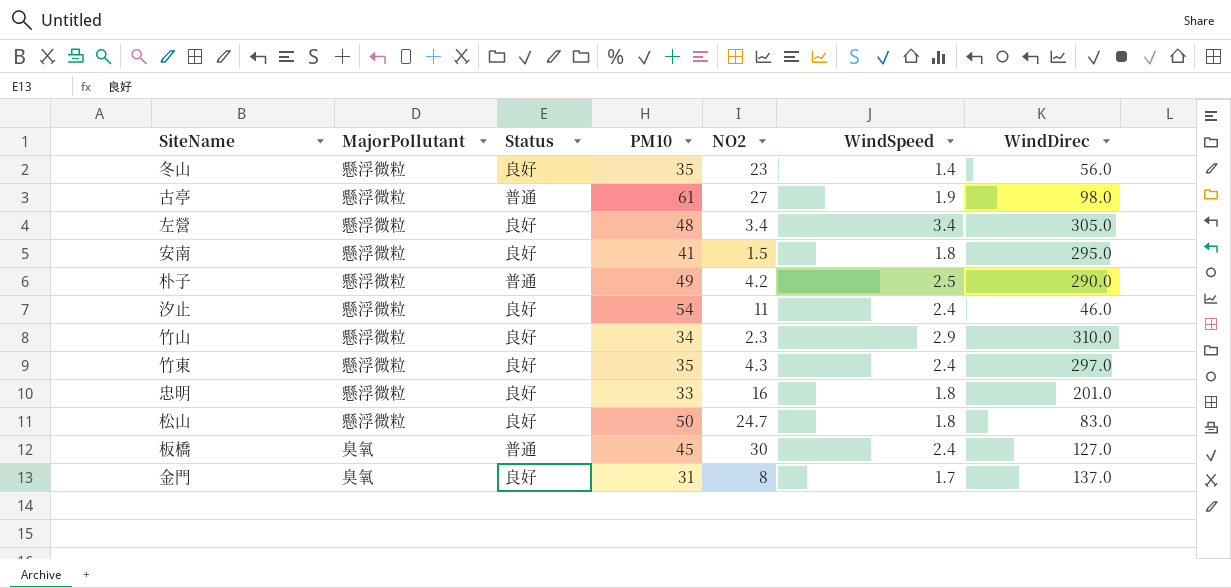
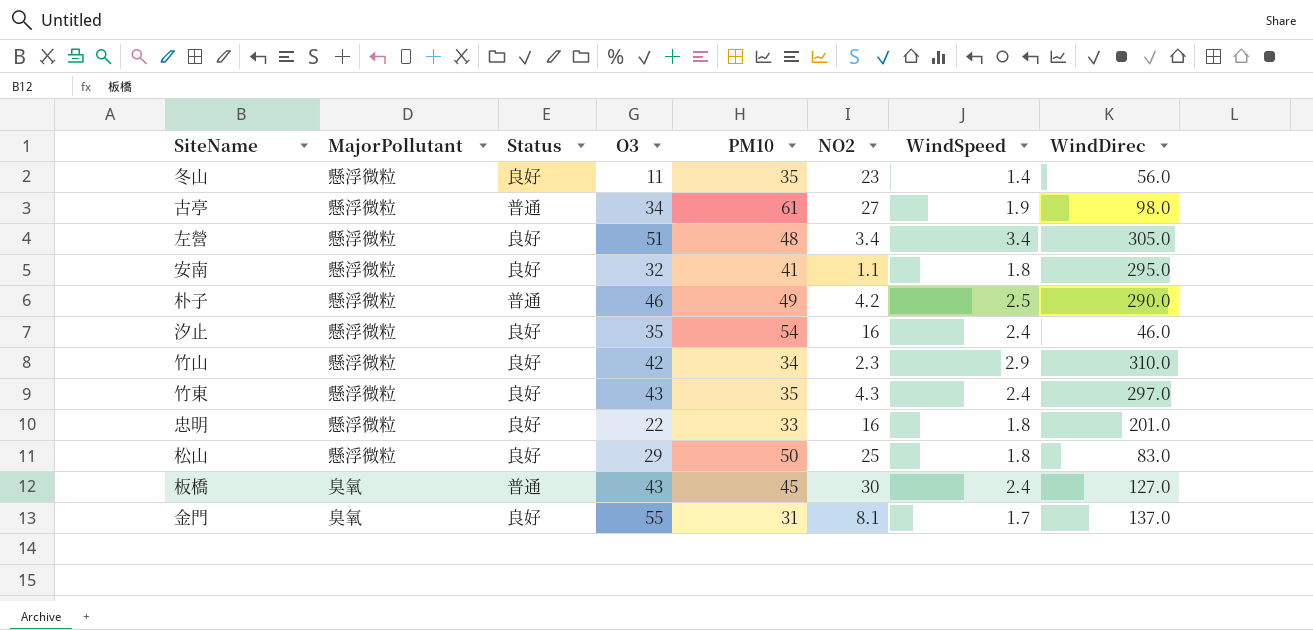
column O3 | position: none -> 4
安南 | NO2: 1.5 -> 1.1
汐止 | NO2: 11 -> 16
松山 | NO2: 24.7 -> 25
金門 | NO2: 8 -> 8.1

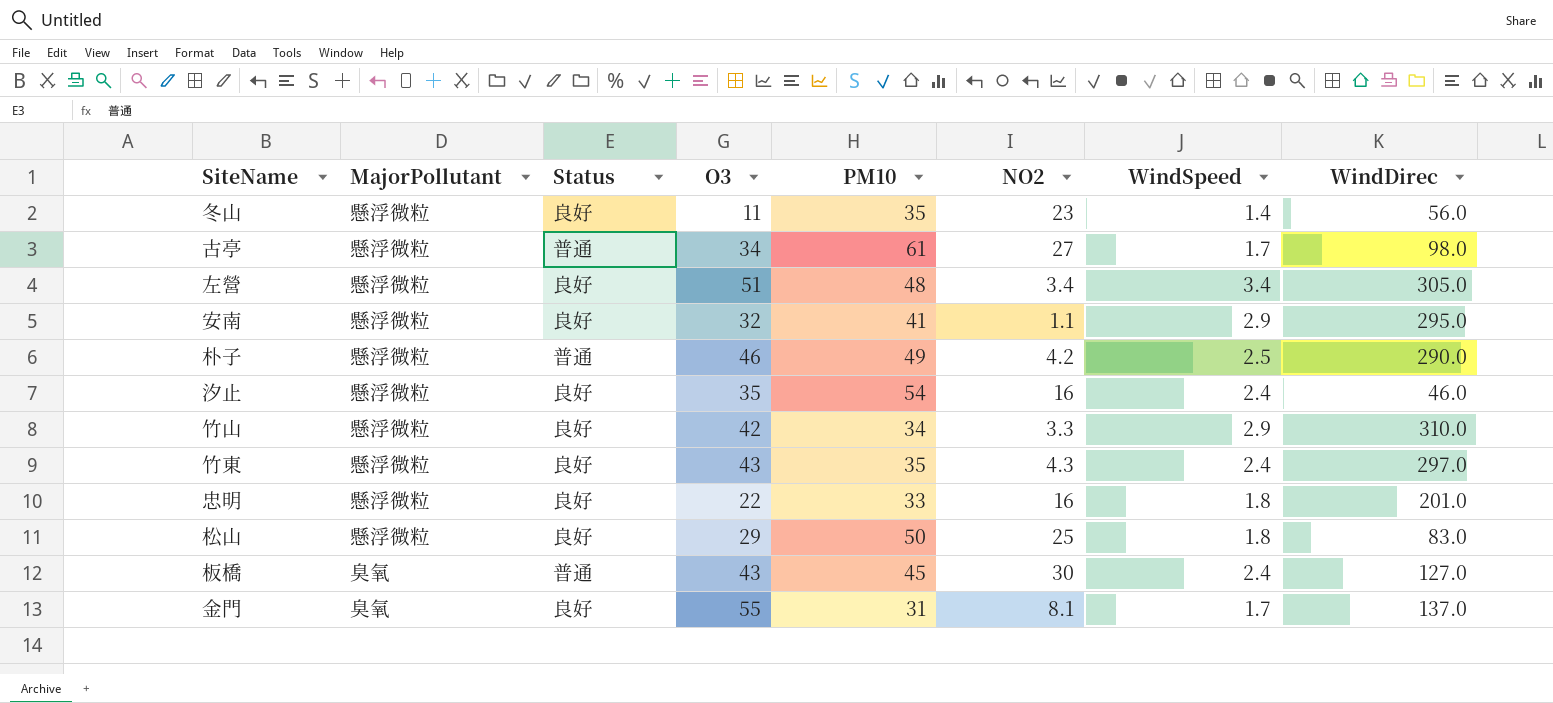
古亭 | WindSpeed: 1.9 -> 1.7
安南 | WindSpeed: 1.8 -> 2.9
竹山 | NO2: 2.3 -> 3.3

